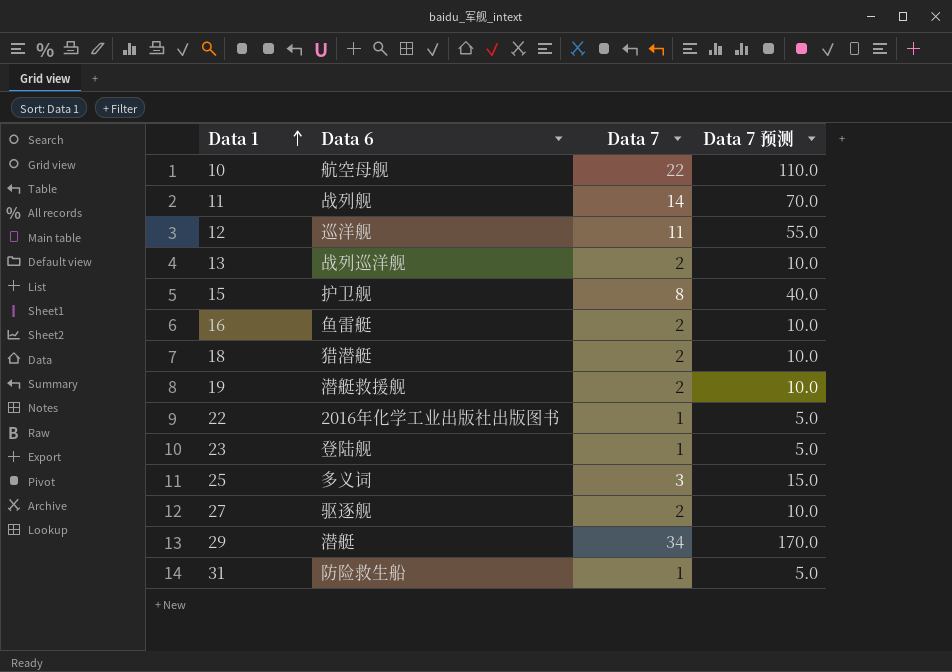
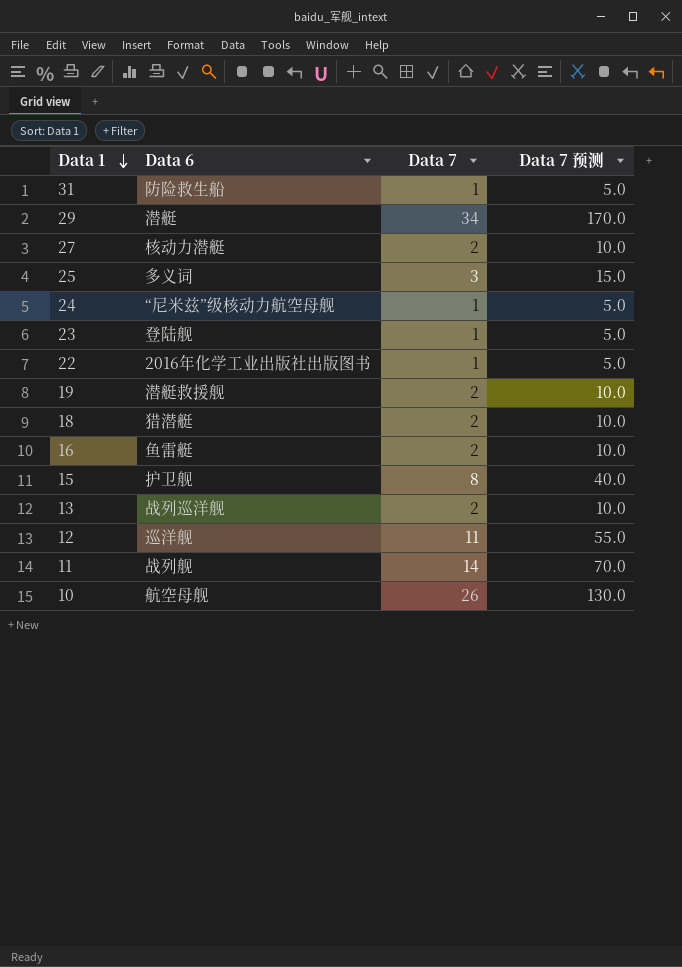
row order: Data 1 ascending -> Data 1 descending
27 | Data 6: 驱逐舰 -> 核动力潜艇
row 24: none -> “尼米兹”级核动力航空母舰 | 1 | 5.0
10 | Data 7: 22 -> 26
10 | Data 7 预测: 110.0 -> 130.0

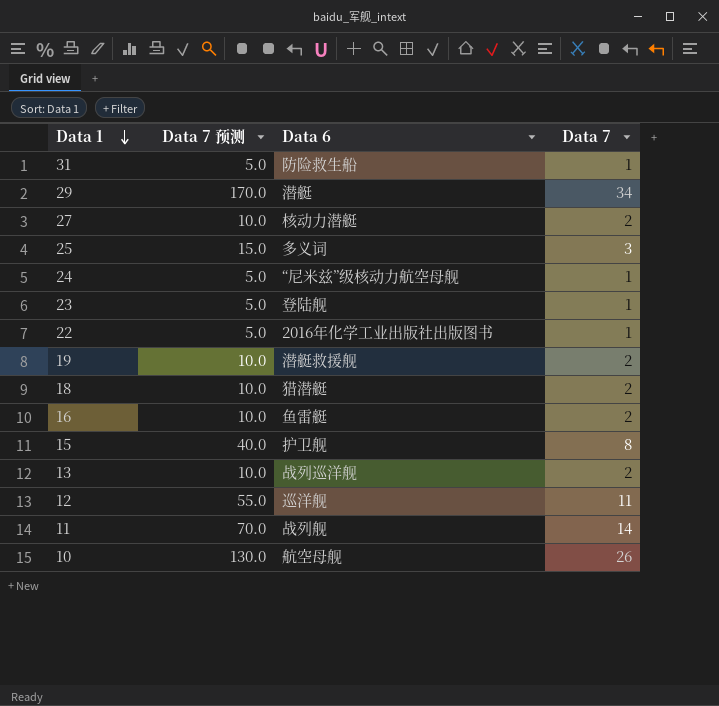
column Data 7 预测 | position: 4 -> 2

